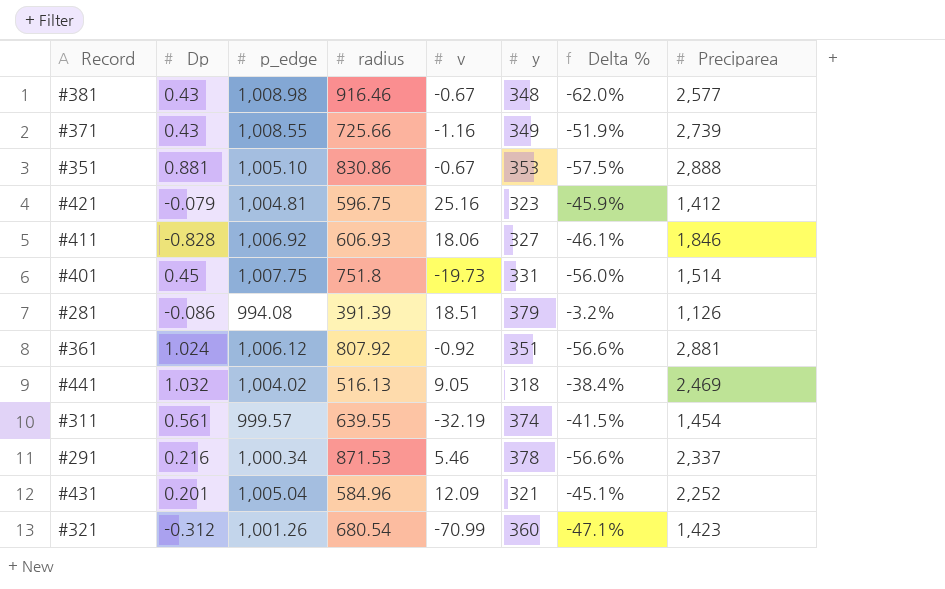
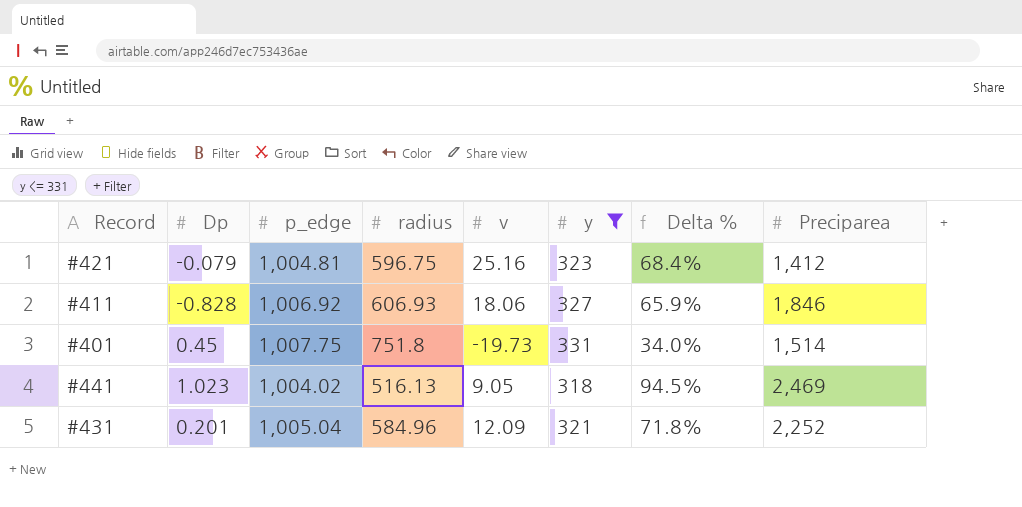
filter: none -> y <= 331
column Delta % | formula: ([y] - [radius]) / [radius] -> ([p_edge] - [radius]) / [radius]
#441 | Dp: 1.032 -> 1.023

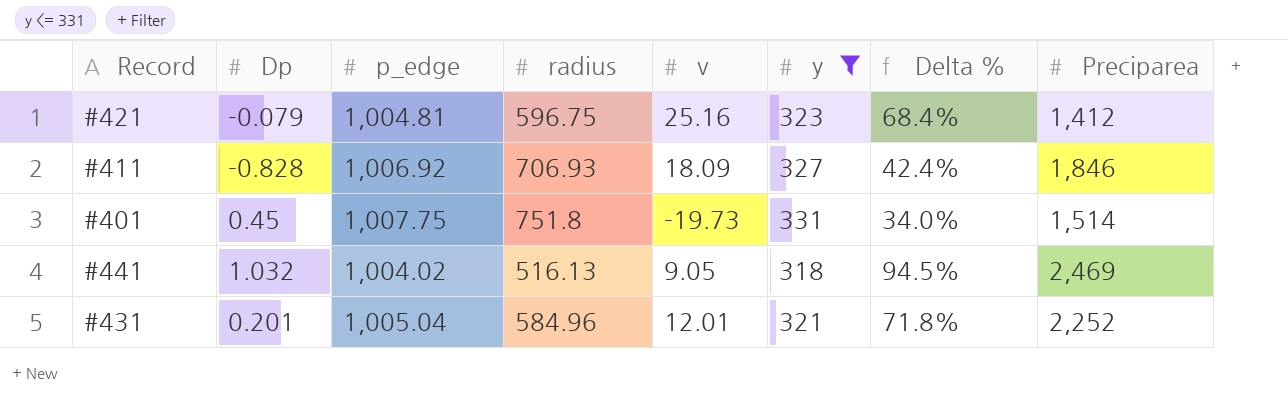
#411 | radius: 606.93 -> 706.93
#411 | v: 18.06 -> 18.09
#411 | Delta %: 65.9% -> 42.4%
#441 | Dp: 1.023 -> 1.032
#431 | v: 12.09 -> 12.01

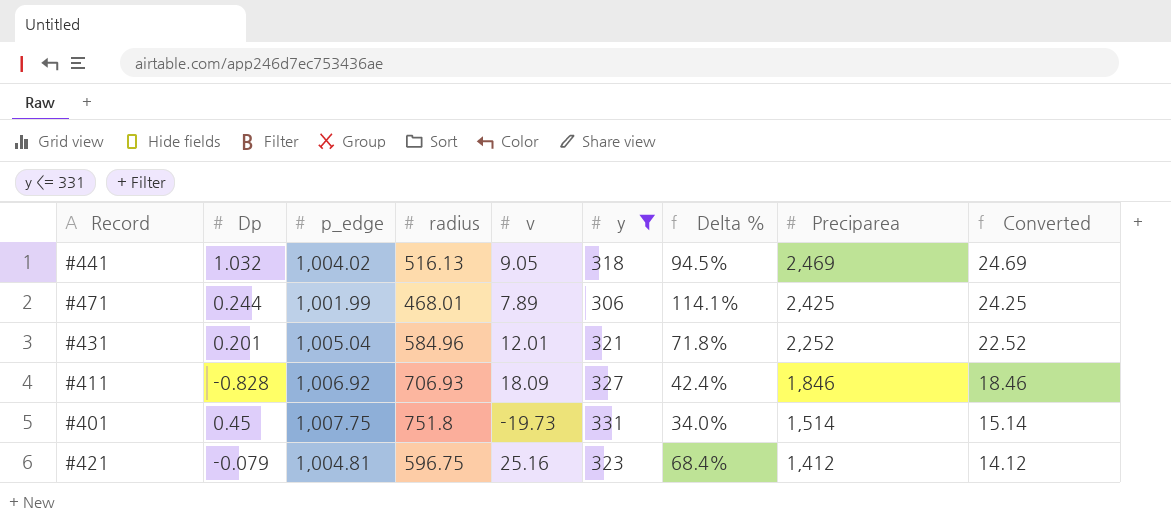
row order: none -> Preciparea descending
column Converted | formula: none -> [Preciparea] * 0.01
row #471: none -> 0.244 | 1,001.99 | 468.01 | 7.89 | 306 | 114.1% | 2,425 | 24.25

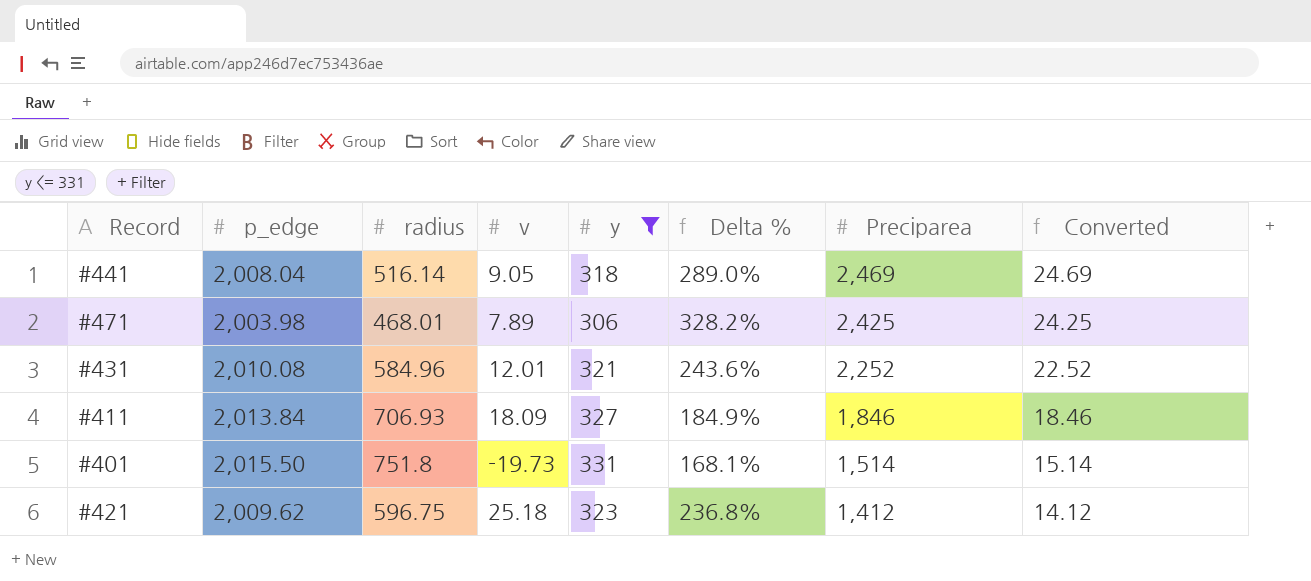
column Dp | position: 2 -> none
#441 | p_edge: 1,004.02 -> 2,008.04
#441 | radius: 516.13 -> 516.14
#441 | Delta %: 94.5% -> 289.0%
#471 | p_edge: 1,001.99 -> 2,003.98
#471 | Delta %: 114.1% -> 328.2%
#431 | p_edge: 1,005.04 -> 2,010.08
#431 | Delta %: 71.8% -> 243.6%
#411 | p_edge: 1,006.92 -> 2,013.84
#411 | Delta %: 42.4% -> 184.9%
#401 | p_edge: 1,007.75 -> 2,015.50
#401 | Delta %: 34.0% -> 168.1%
#421 | p_edge: 1,004.81 -> 2,009.62
#421 | v: 25.16 -> 25.18
#421 | Delta %: 68.4% -> 236.8%

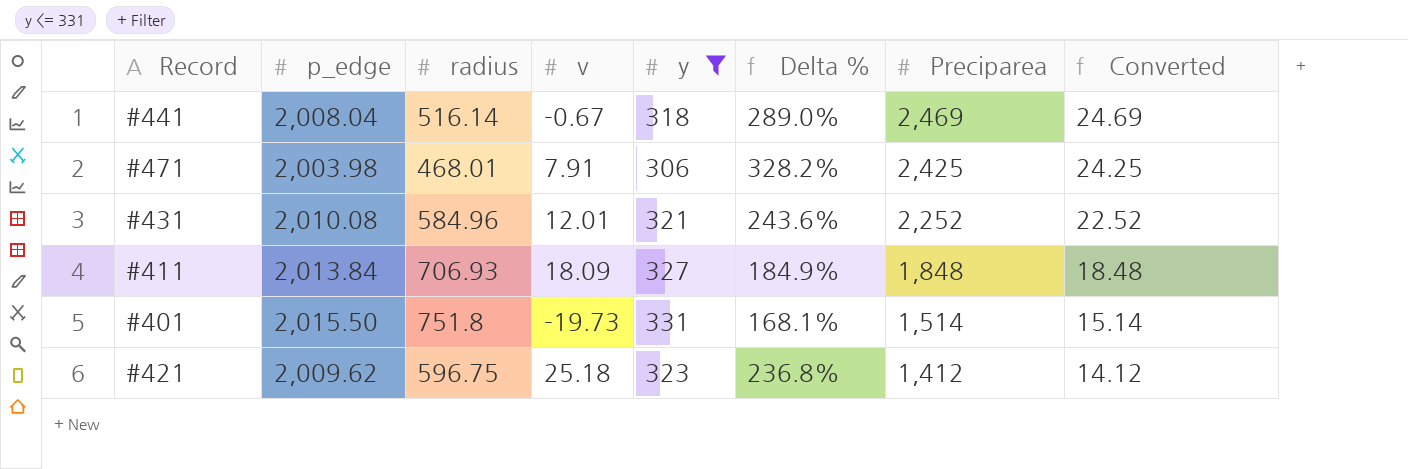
#441 | v: 9.05 -> -0.67
#471 | v: 7.89 -> 7.91
#411 | Preciparea: 1,846 -> 1,848
#411 | Converted: 18.46 -> 18.48

